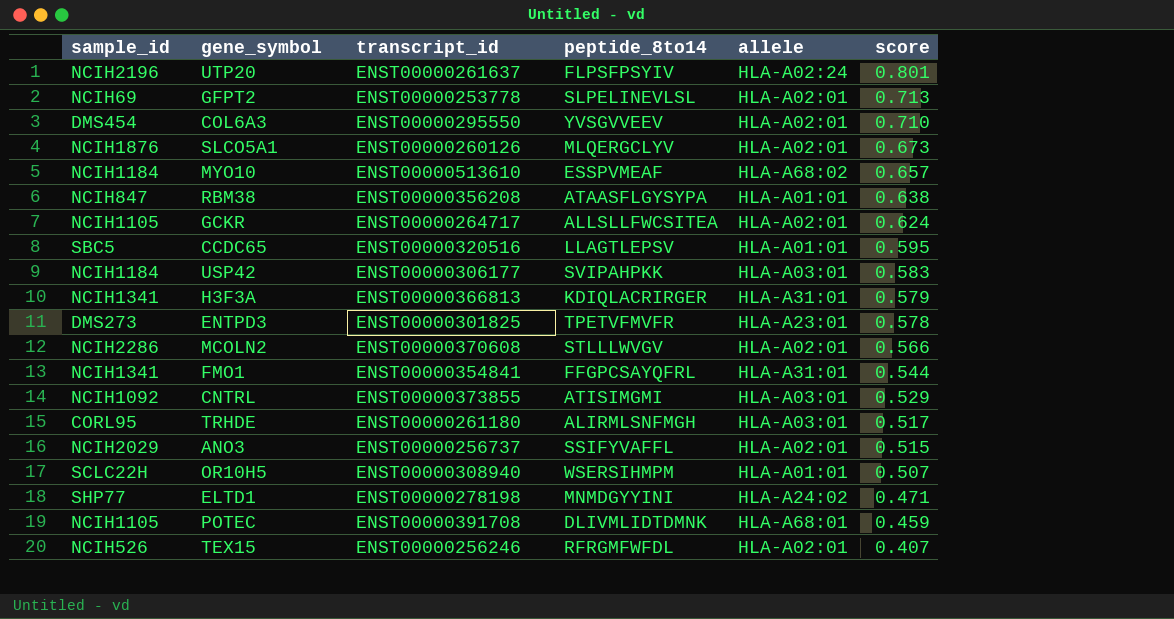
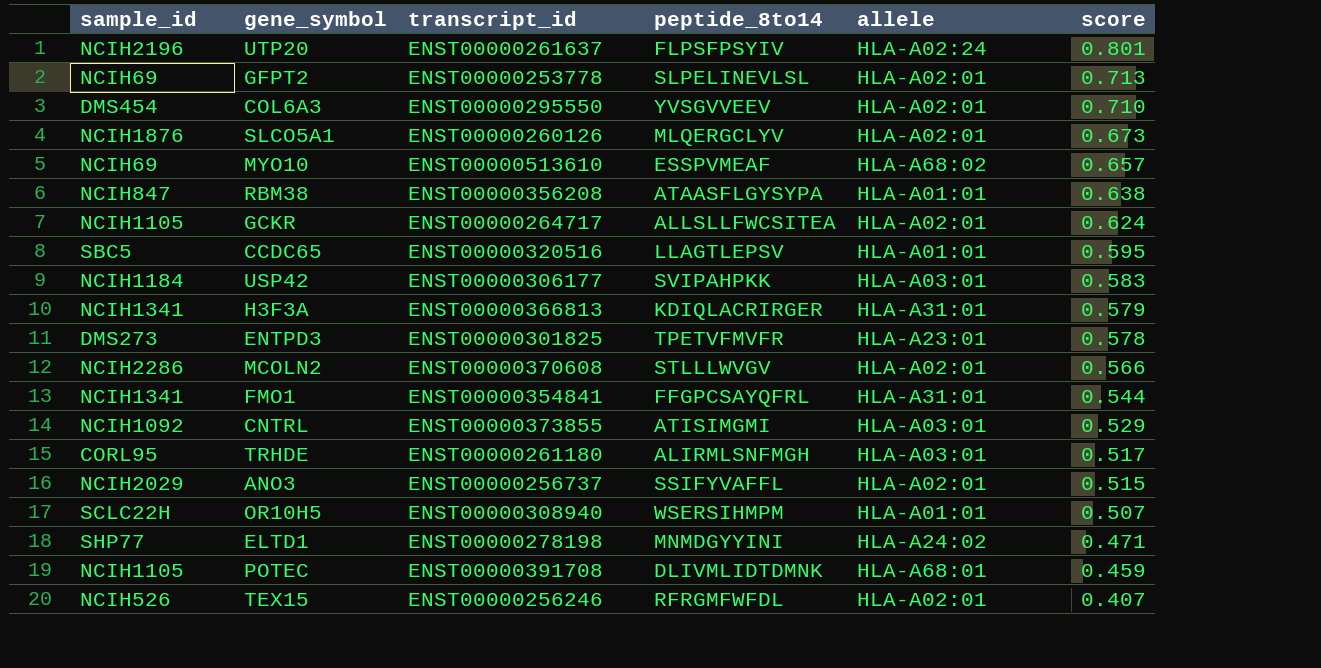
MYO10 | sample_id: NCIH1184 -> NCIH69

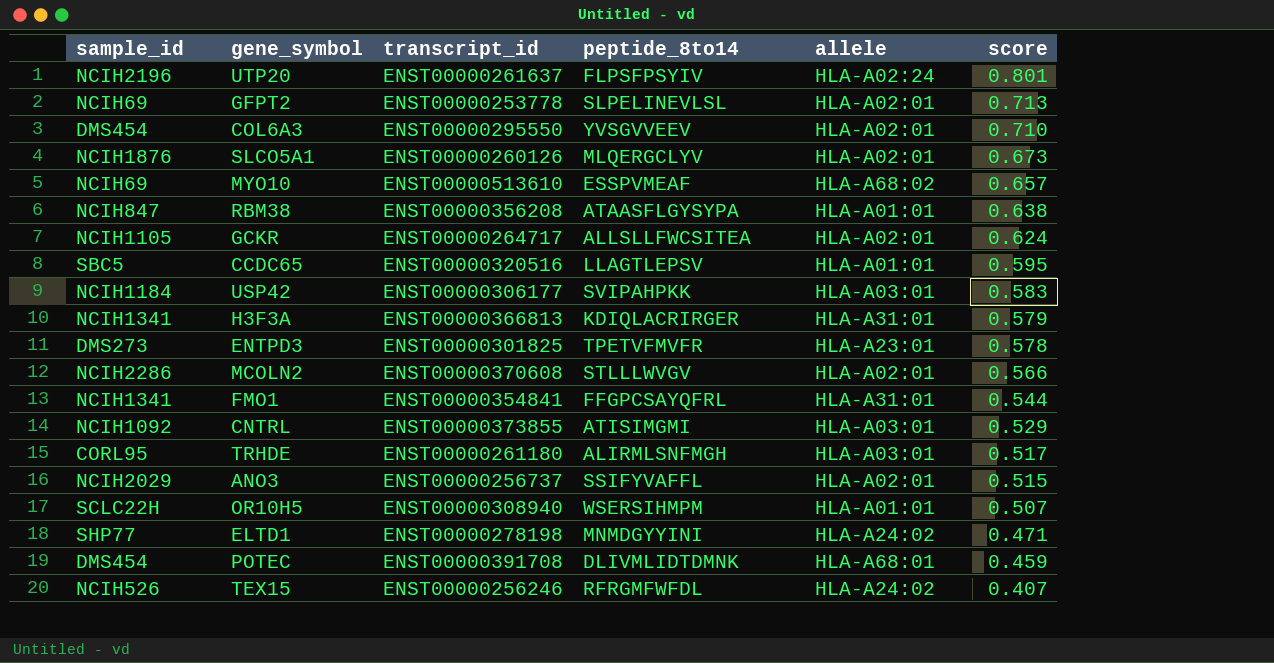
POTEC | sample_id: NCIH1105 -> DMS454
TEX15 | allele: HLA-A02:01 -> HLA-A24:02

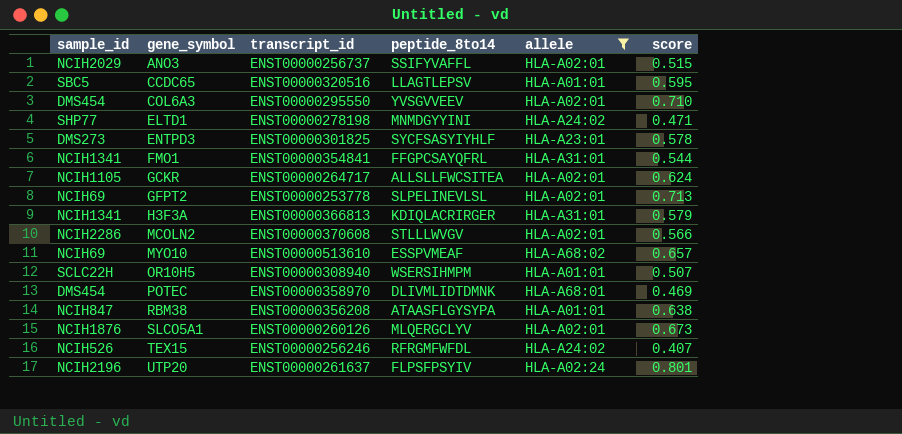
filter: none -> allele != HLA-A03:01
row order: score descending -> gene_symbol ascending
ENTPD3 | peptide_8to14: TPETVFMVFR -> SYCFSASYIYHLF
POTEC | transcript_id: ENST00000391708 -> ENST00000358970
POTEC | score: 0.459 -> 0.469

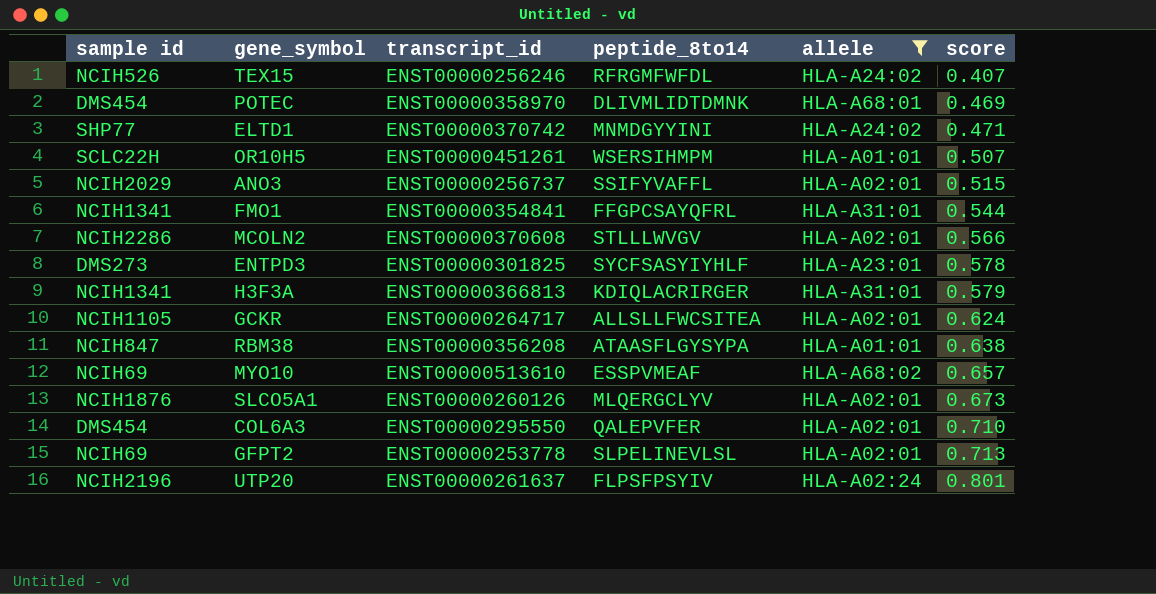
row order: gene_symbol ascending -> score ascending
column name: sample_id -> sample id
row CCDC65: SBC5 | ENST00000320516 | LLAGTLEPSV | HLA-A01:01 | 0.595 -> none
ELTD1 | transcript_id: ENST00000278198 -> ENST00000370742
OR10H5 | transcript_id: ENST00000308940 -> ENST00000451261
COL6A3 | peptide_8to14: YVSGVVEEV -> QALEPVFER

